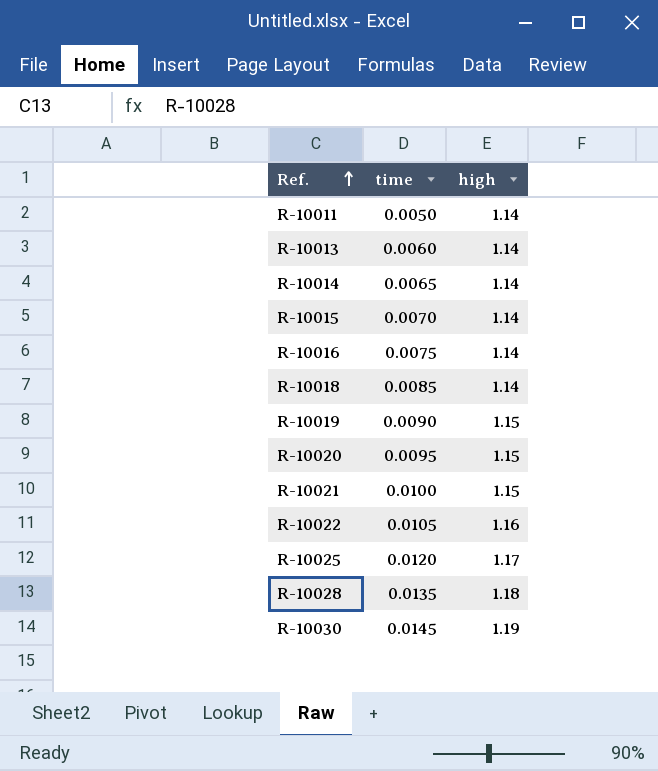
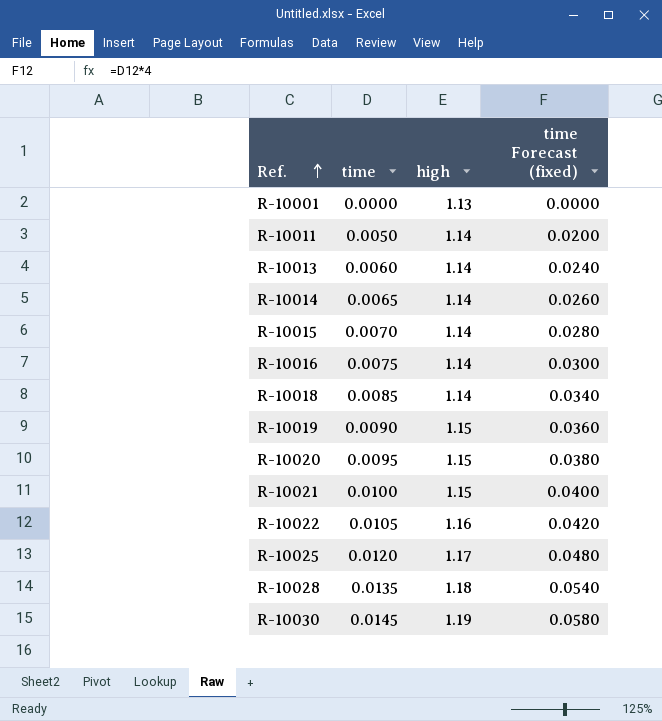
column time Forecast (fixed) | formula: none -> [time] * 4
row R-10001: none -> 0.0000 | 1.13 | 0.0000

